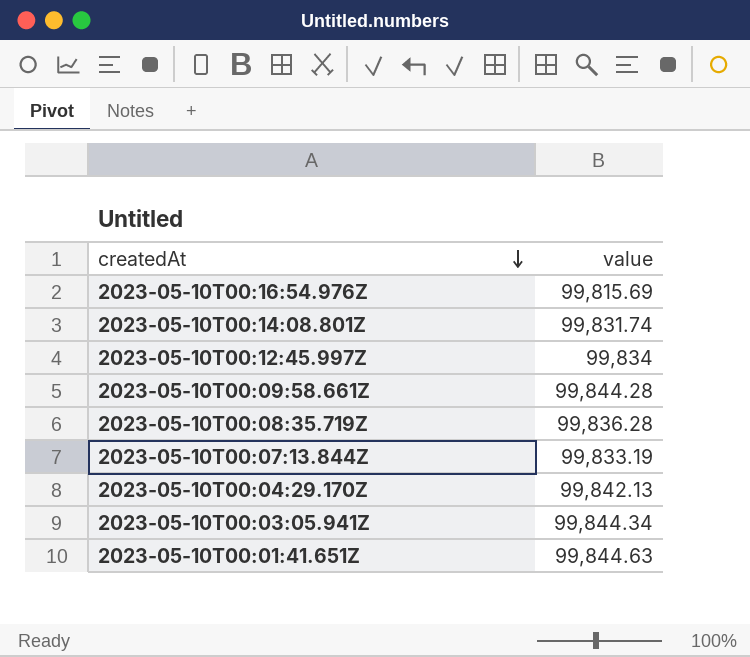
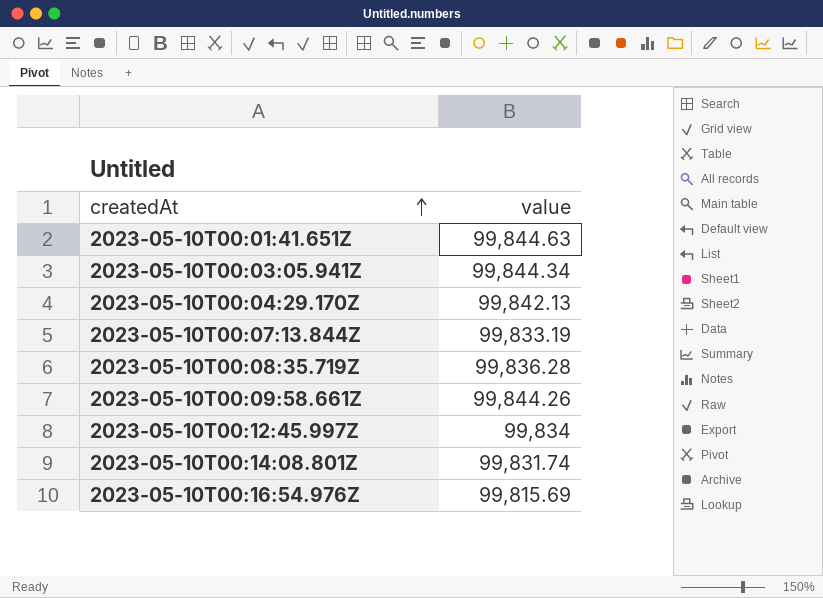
row order: createdAt descending -> createdAt ascending
2023-05-10T00:09:58.661Z | value: 99,844.28 -> 99,844.26

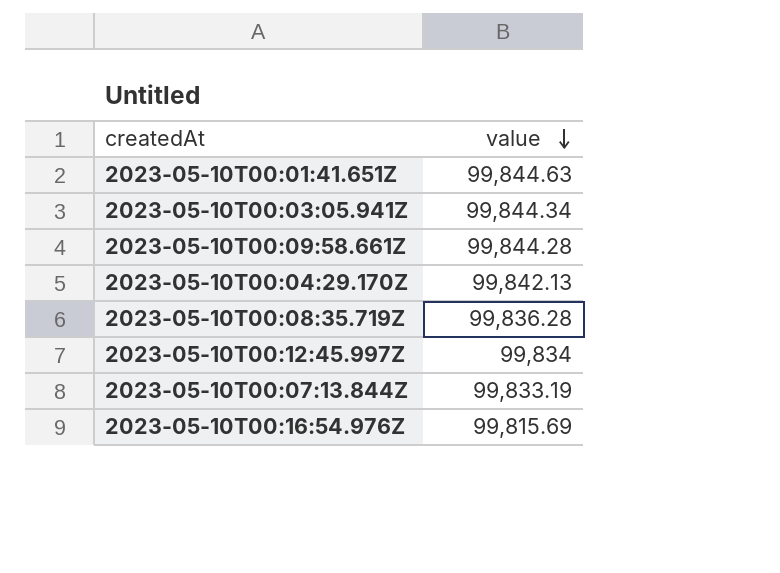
row order: createdAt ascending -> value descending
row 2023-05-10T00:14:08.801Z: 99,831.74 -> none
2023-05-10T00:09:58.661Z | value: 99,844.26 -> 99,844.28

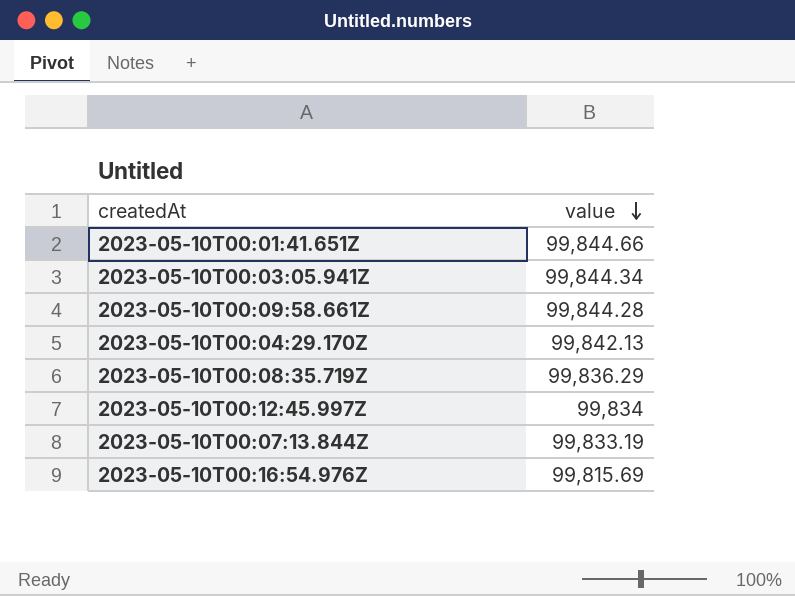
2023-05-10T00:01:41.651Z | value: 99,844.63 -> 99,844.66
2023-05-10T00:08:35.719Z | value: 99,836.28 -> 99,836.29

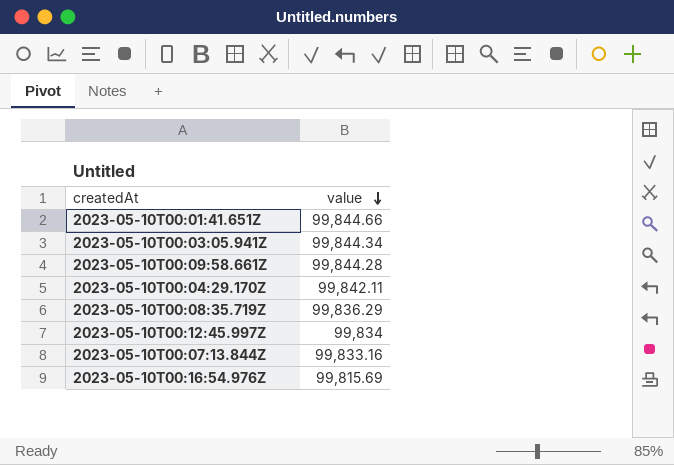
2023-05-10T00:04:29.170Z | value: 99,842.13 -> 99,842.11
2023-05-10T00:07:13.844Z | value: 99,833.19 -> 99,833.16

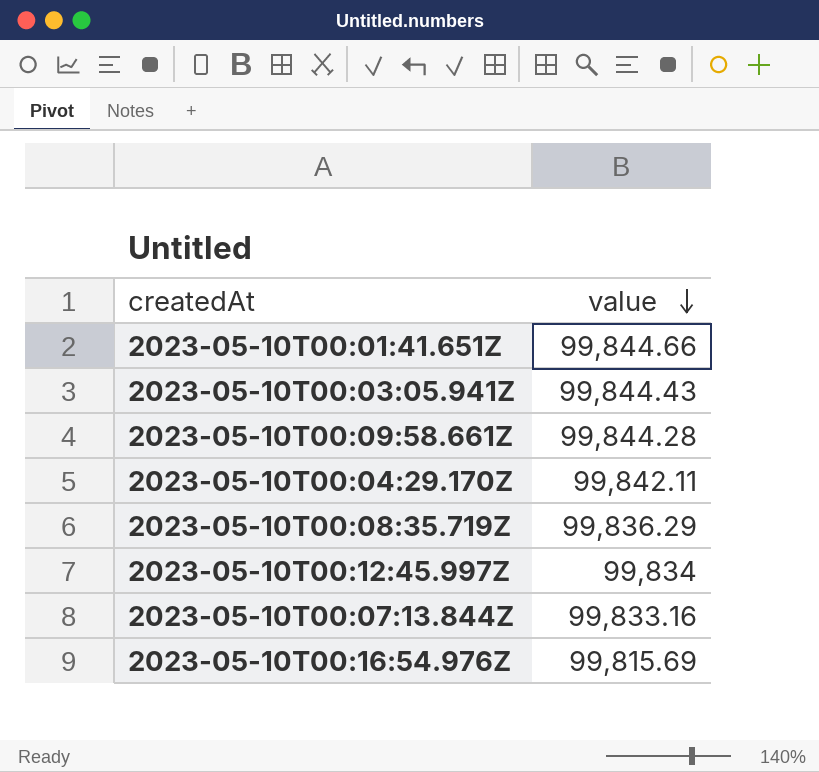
2023-05-10T00:03:05.941Z | value: 99,844.34 -> 99,844.43

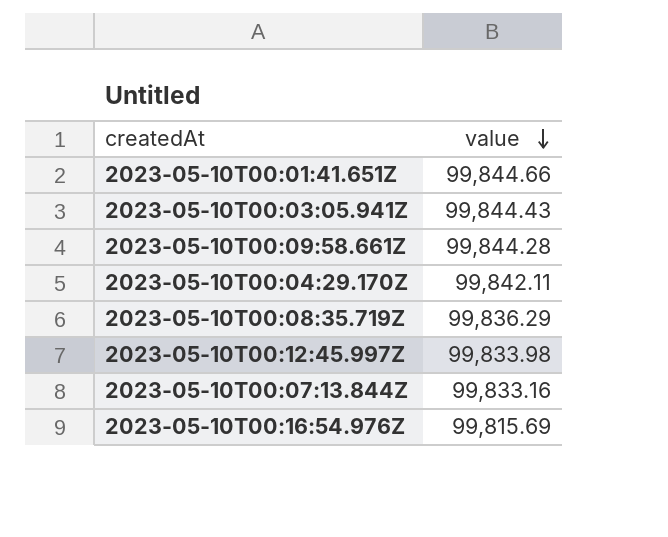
2023-05-10T00:12:45.997Z | value: 99,834 -> 99,833.98

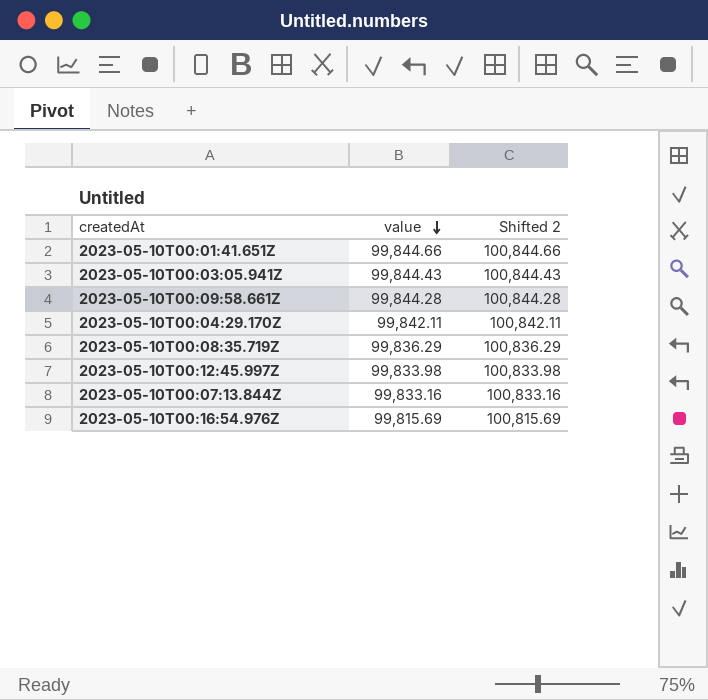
column Shifted 2 | formula: none -> [value] + 1000

